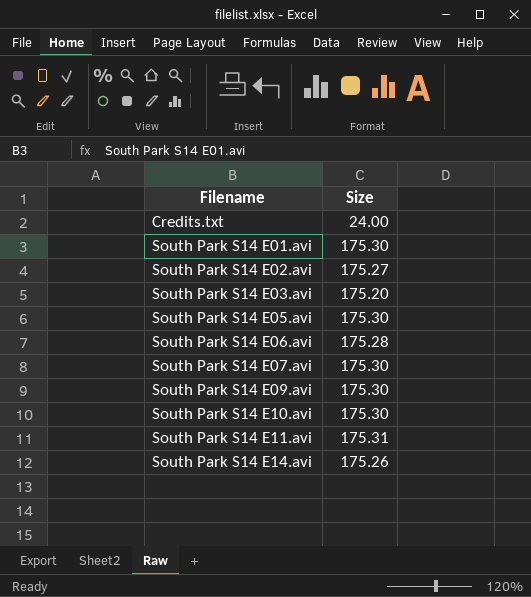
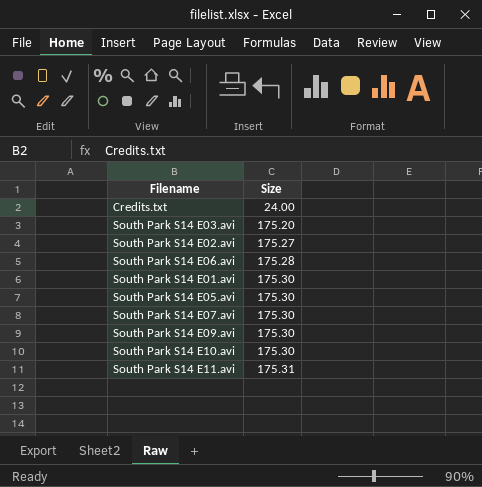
row order: Filename ascending -> Size ascending
row South Park S14 E14.avi: 175.26 -> none

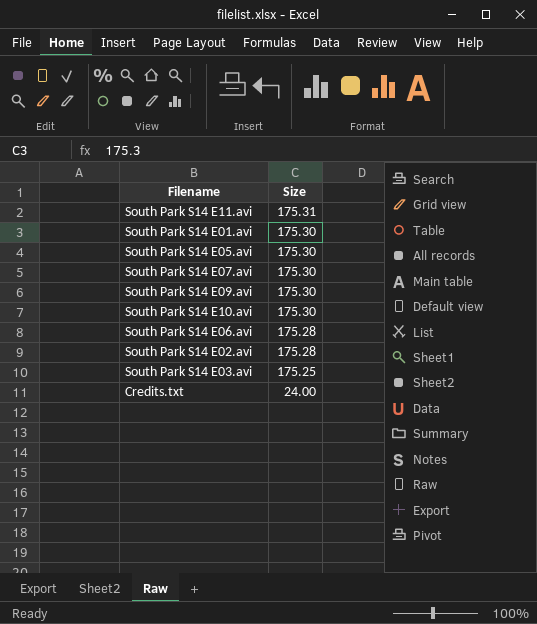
row order: Size ascending -> Size descending
South Park S14 E02.avi | Size: 175.27 -> 175.28
South Park S14 E03.avi | Size: 175.20 -> 175.25

